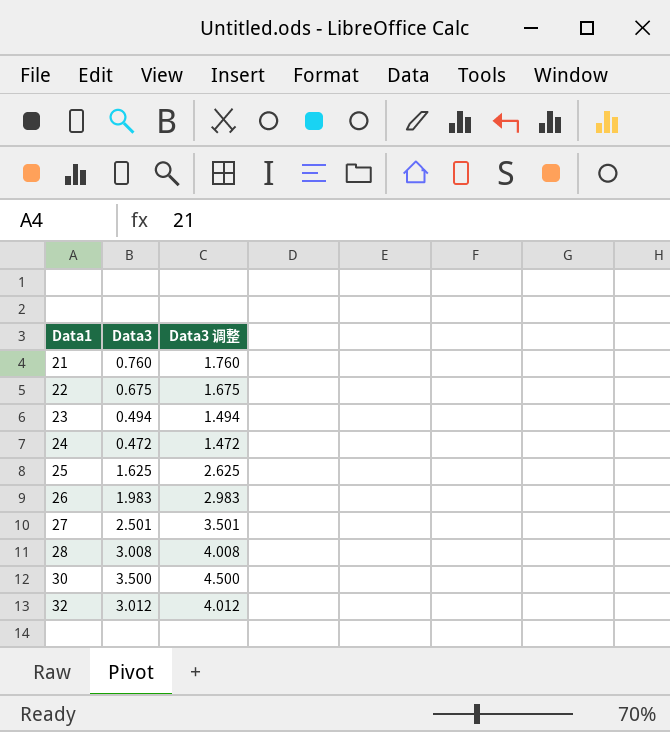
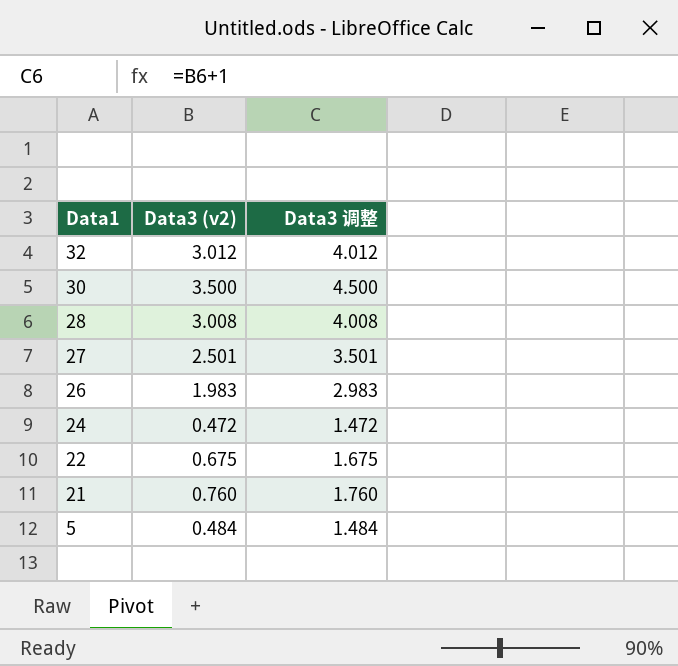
row order: Data1 ascending -> Data1 descending
column name: Data3 -> Data3 (v2)
row 23: 0.494 | 1.494 -> none
row 25: 1.625 | 2.625 -> none
row 5: none -> 0.484 | 1.484

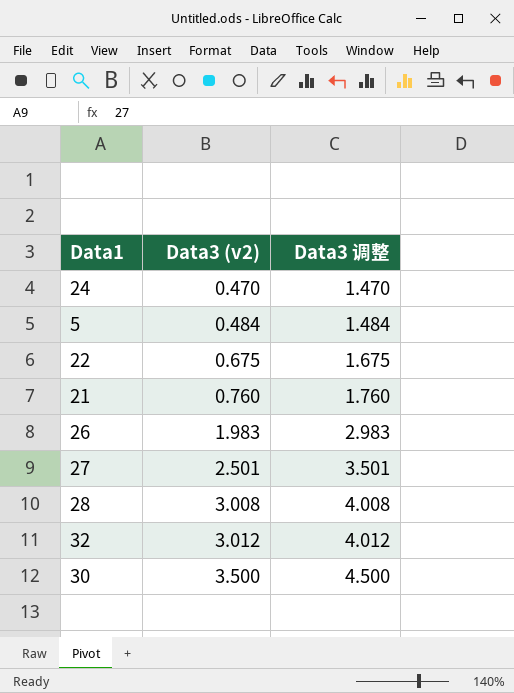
row order: Data1 descending -> Data3 (v2) ascending
24 | Data3 (v2): 0.472 -> 0.470
24 | Data3 调整: 1.472 -> 1.470

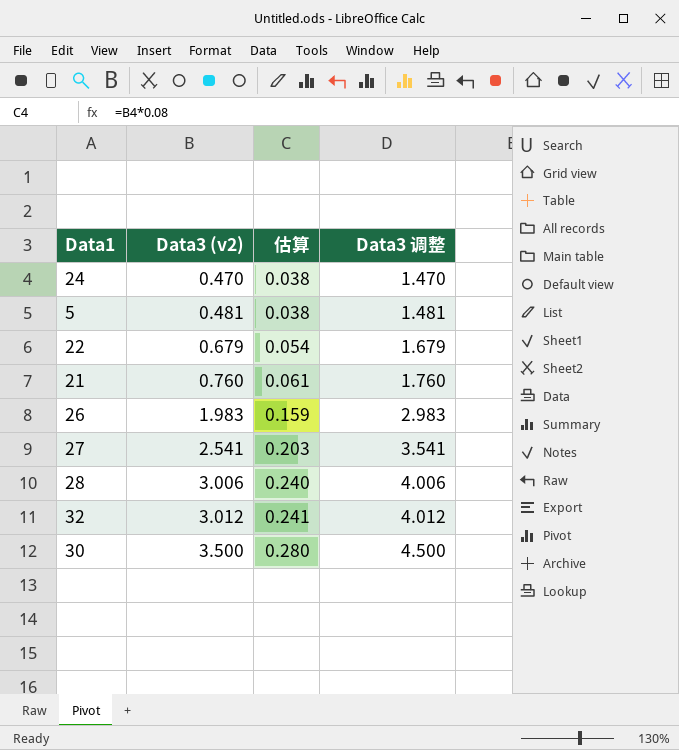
column 估算 | formula: none -> [Data3 (v2)] * 0.08
5 | Data3 (v2): 0.484 -> 0.481
5 | Data3 调整: 1.484 -> 1.481
22 | Data3 (v2): 0.675 -> 0.679
22 | Data3 调整: 1.675 -> 1.679
27 | Data3 (v2): 2.501 -> 2.541
27 | Data3 调整: 3.501 -> 3.541
28 | Data3 (v2): 3.008 -> 3.006
28 | Data3 调整: 4.008 -> 4.006

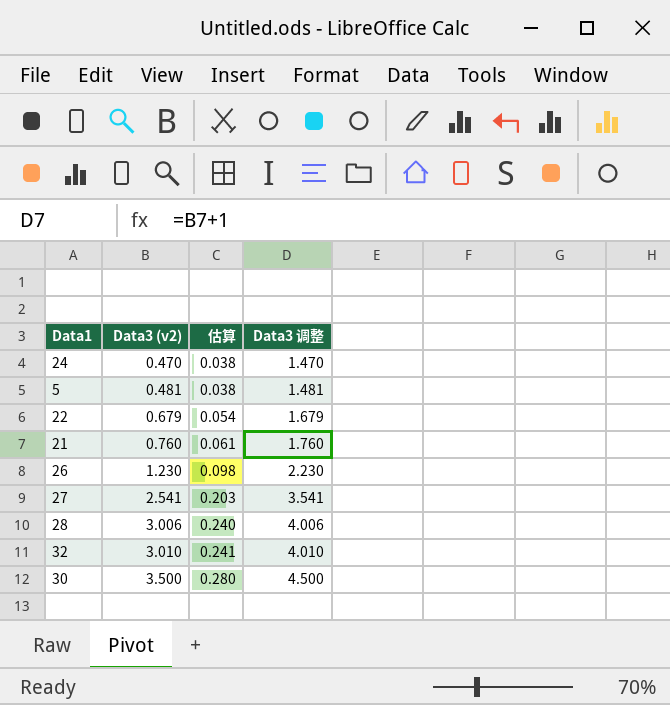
26 | Data3 (v2): 1.983 -> 1.230
26 | 估算: 0.159 -> 0.098
26 | Data3 调整: 2.983 -> 2.230
32 | Data3 (v2): 3.012 -> 3.010
32 | Data3 调整: 4.012 -> 4.010

